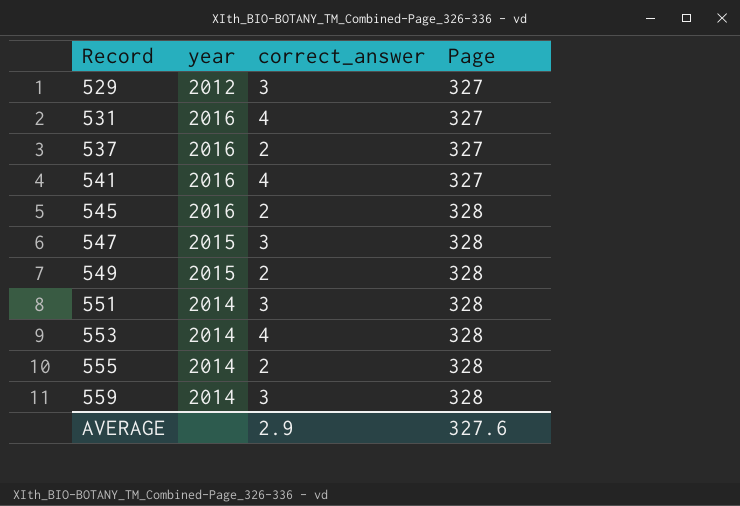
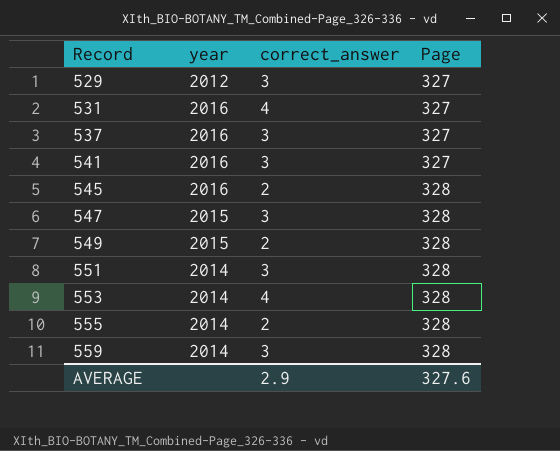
537 | correct_answer: 2 -> 3
541 | correct_answer: 4 -> 3

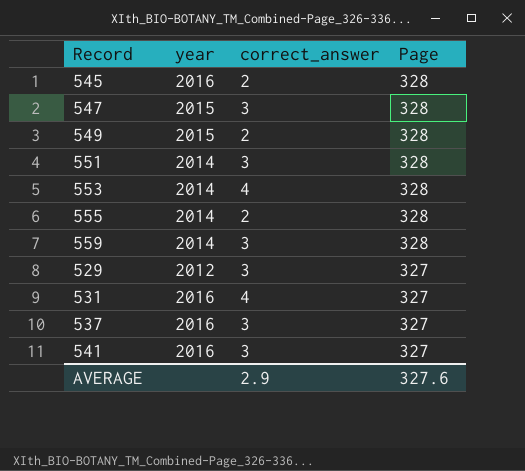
row order: Record ascending -> Page descending

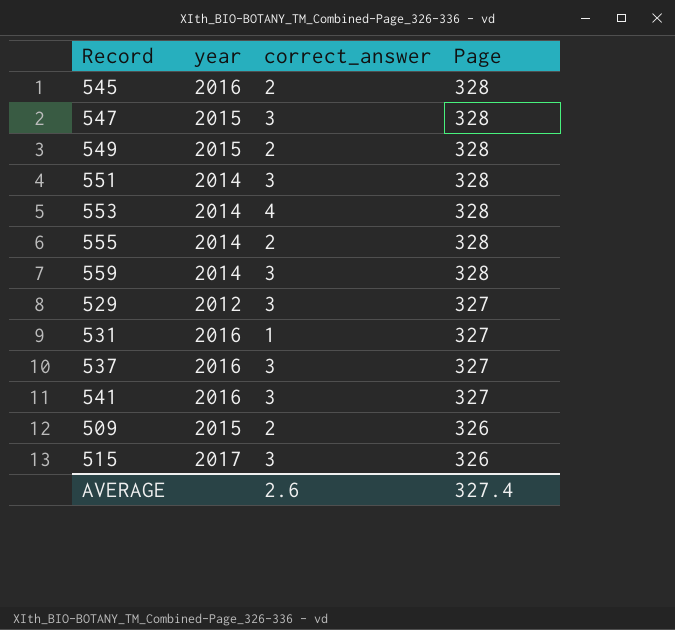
531 | correct_answer: 4 -> 1
row 509: none -> 2015 | 2 | 326
row 515: none -> 2017 | 3 | 326
AVERAGE | correct_answer: 2.9 -> 2.6
AVERAGE | Page: 327.6 -> 327.4

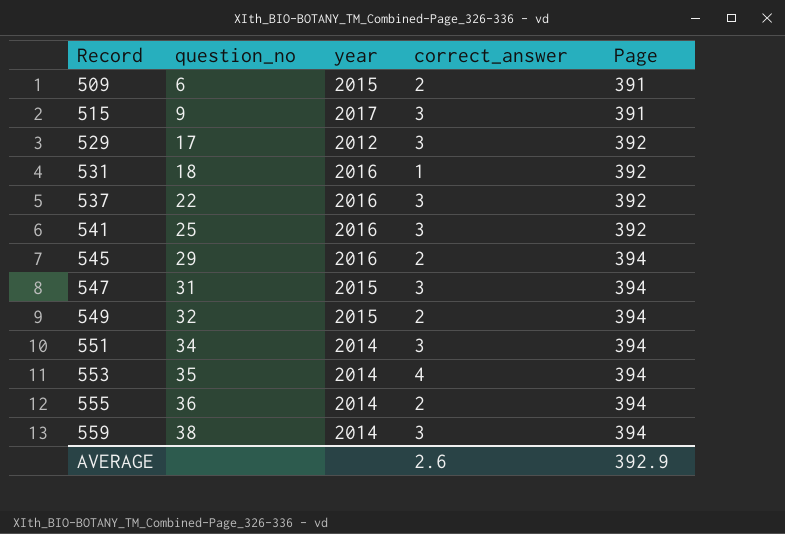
row order: Page descending -> Record ascending
column question_no | position: none -> 2
509 | Page: 326 -> 391
515 | Page: 326 -> 391
529 | Page: 327 -> 392
531 | Page: 327 -> 392
537 | Page: 327 -> 392
541 | Page: 327 -> 392
545 | Page: 328 -> 394
547 | Page: 328 -> 394
549 | Page: 328 -> 394
551 | Page: 328 -> 394
553 | Page: 328 -> 394
555 | Page: 328 -> 394
559 | Page: 328 -> 394
AVERAGE | Page: 327.4 -> 392.9

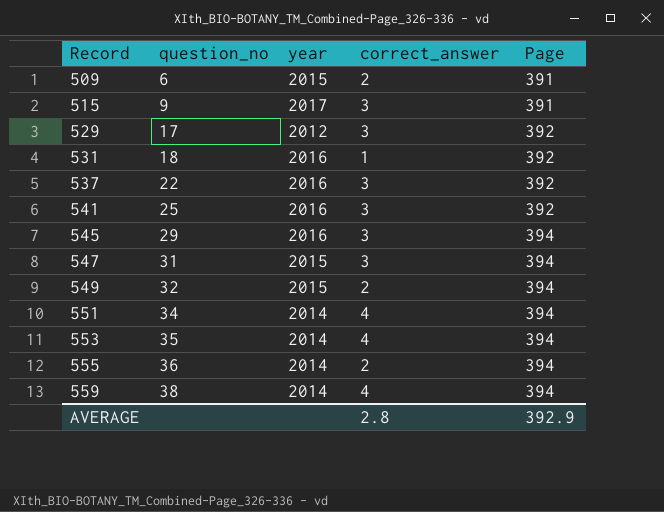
545 | correct_answer: 2 -> 3
551 | correct_answer: 3 -> 4
559 | correct_answer: 3 -> 4
AVERAGE | correct_answer: 2.6 -> 2.8

